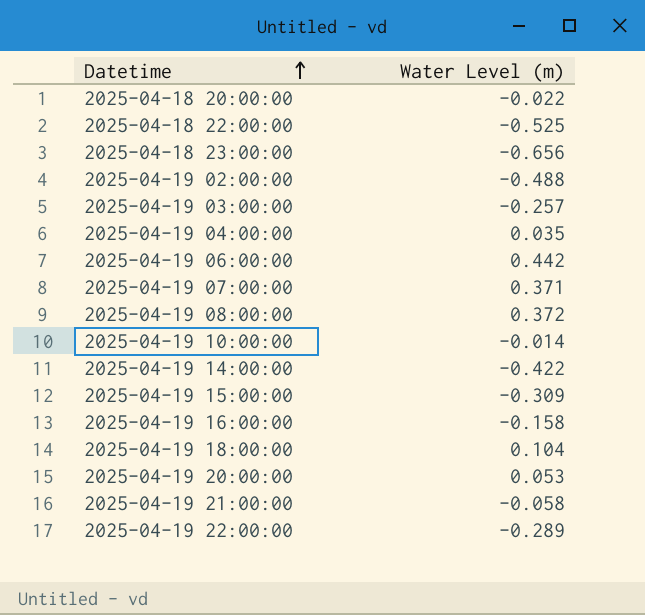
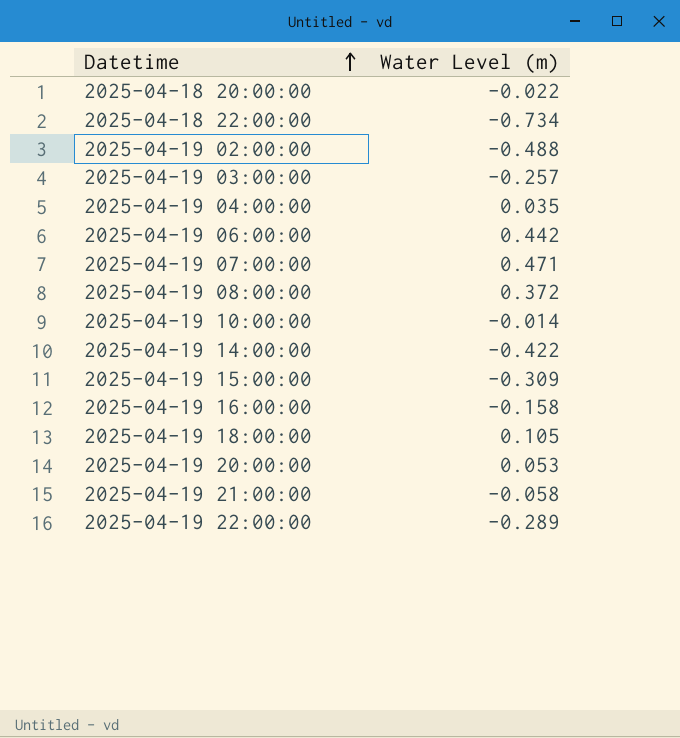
row 2025-04-18 23:00:00: -0.656 -> none
2025-04-18 22:00:00 | Water Level (m): -0.525 -> -0.734
2025-04-19 07:00:00 | Water Level (m): 0.371 -> 0.471
2025-04-19 18:00:00 | Water Level (m): 0.104 -> 0.105

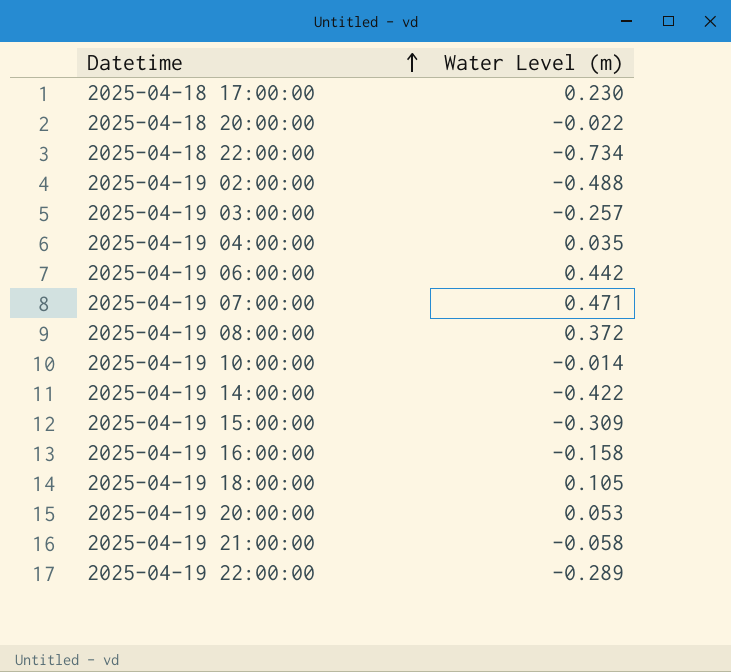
row 2025-04-18 17:00:00: none -> 0.230

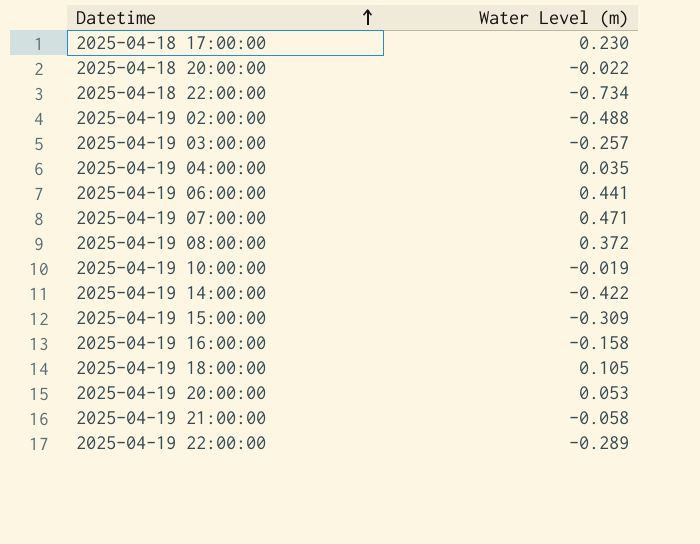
2025-04-19 06:00:00 | Water Level (m): 0.442 -> 0.441
2025-04-19 10:00:00 | Water Level (m): -0.014 -> -0.019

